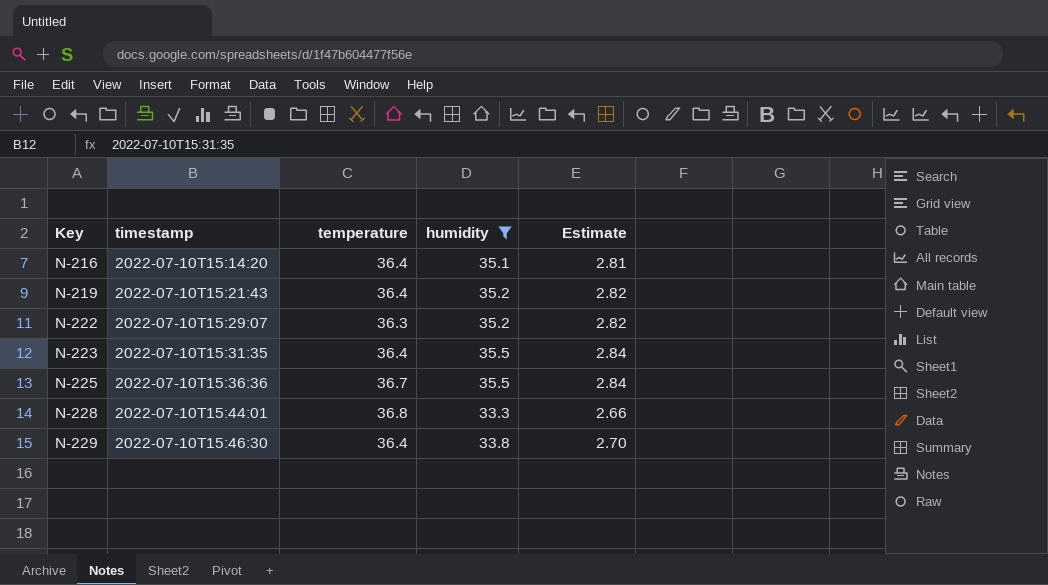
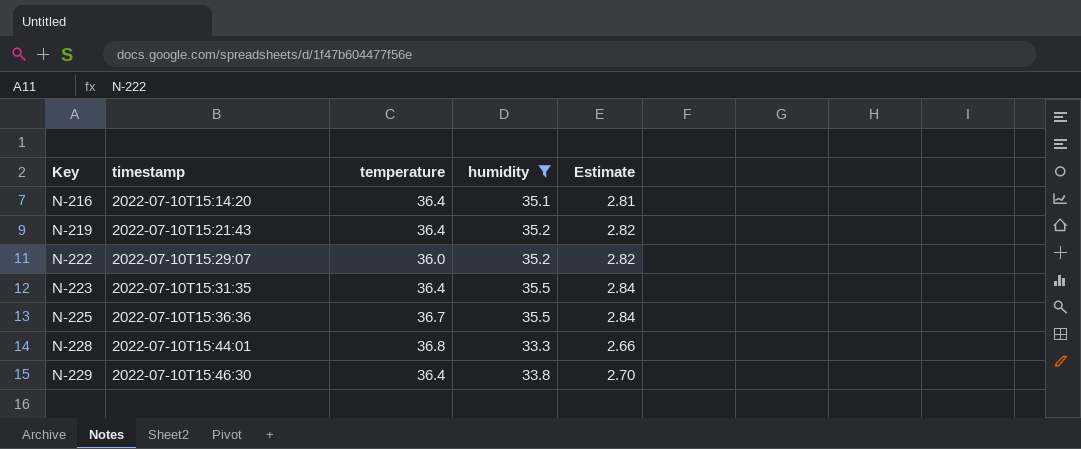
N-222 | temperature: 36.3 -> 36.0

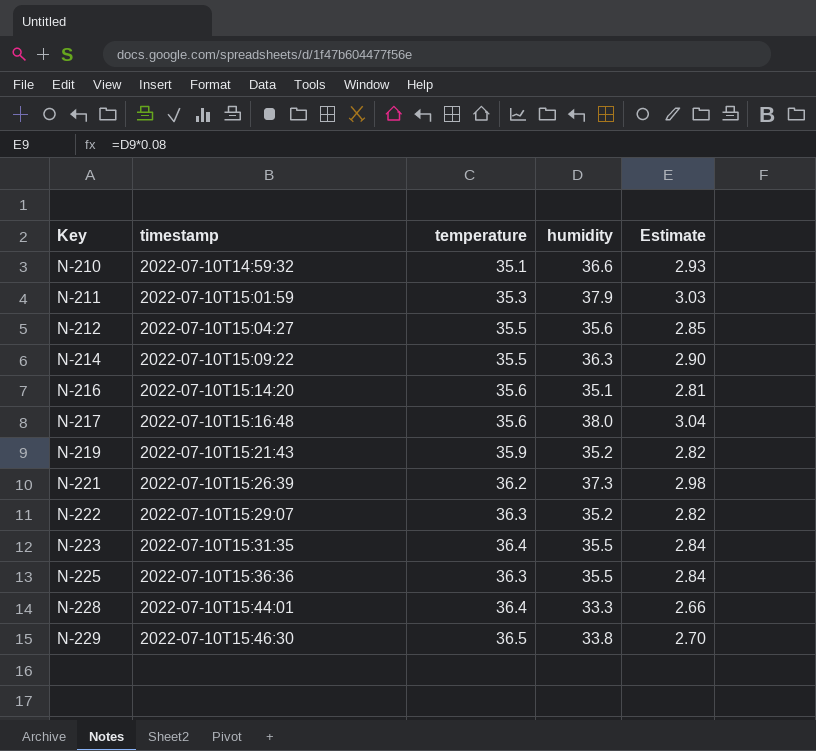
filter: humidity <= 35.5 -> none
N-216 | temperature: 36.4 -> 35.6
N-219 | temperature: 36.4 -> 35.9
N-222 | temperature: 36.0 -> 36.3
N-225 | temperature: 36.7 -> 36.3
N-228 | temperature: 36.8 -> 36.4
N-229 | temperature: 36.4 -> 36.5

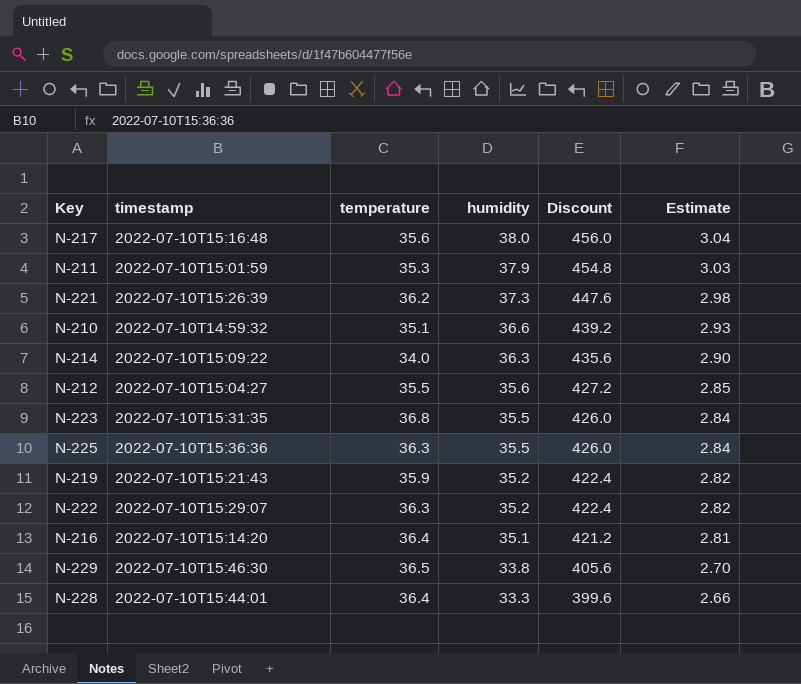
row order: Key ascending -> humidity descending
column Discount | formula: none -> [humidity] * 12
N-214 | temperature: 35.5 -> 34.0
N-223 | temperature: 36.4 -> 36.8
N-216 | temperature: 35.6 -> 36.4

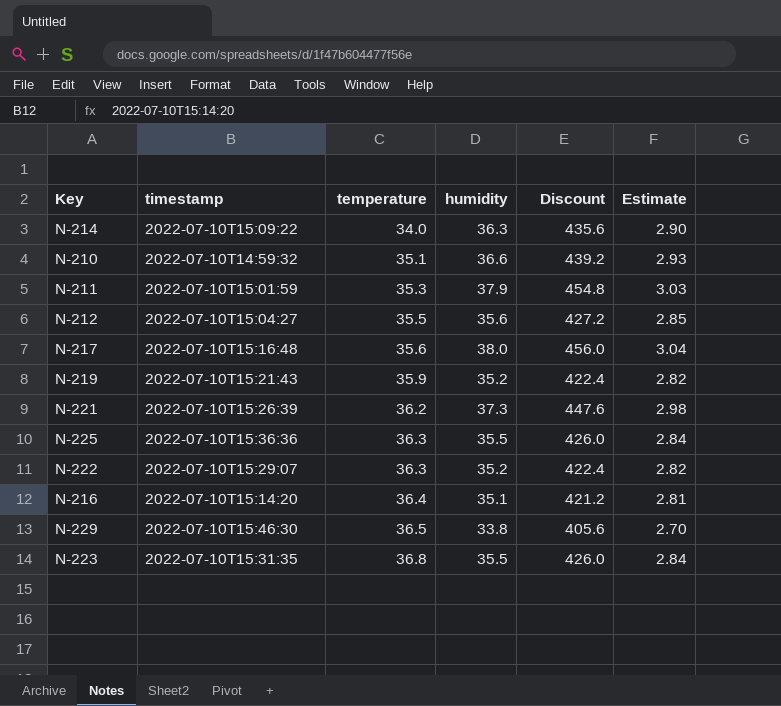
row order: humidity descending -> temperature ascending
row N-228: 2022-07-10T15:44:01 | 36.4 | 33.3 | 399.6 | 2.66 -> none

